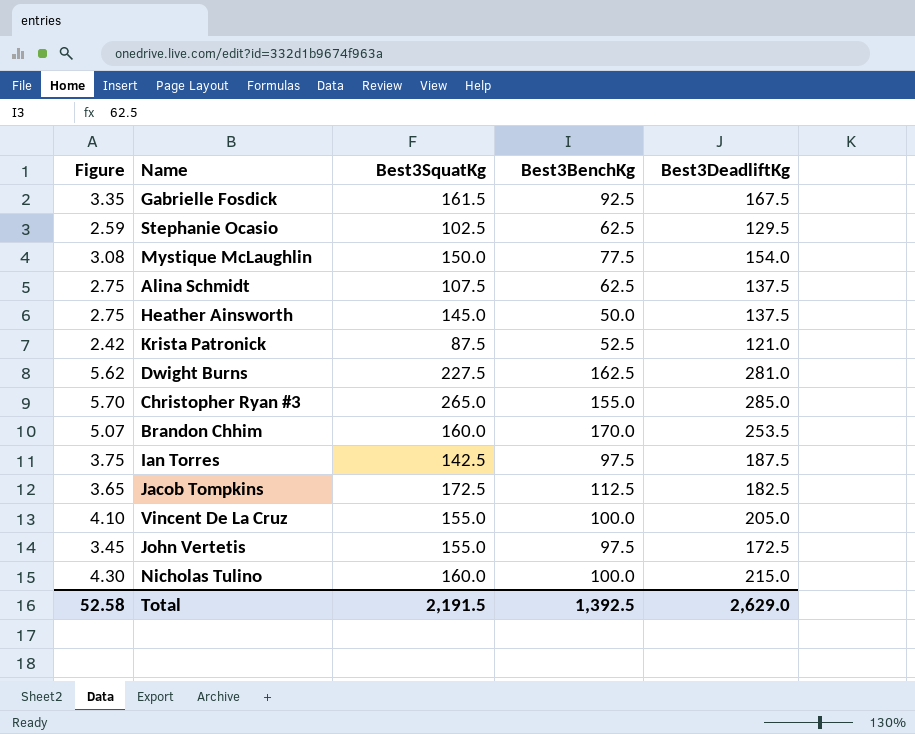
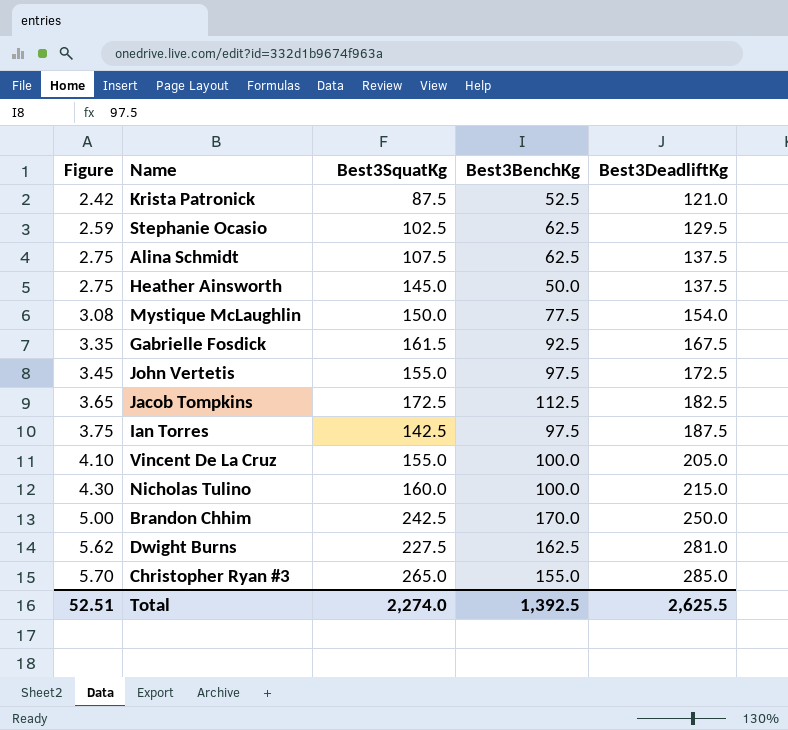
row order: none -> Figure ascending
Brandon Chhim | Figure: 5.07 -> 5.00
Brandon Chhim | Best3SquatKg: 160.0 -> 242.5
Brandon Chhim | Best3DeadliftKg: 253.5 -> 250.0
Total | Figure: 52.58 -> 52.51
Total | Best3SquatKg: 2,191.5 -> 2,274.0
Total | Best3DeadliftKg: 2,629.0 -> 2,625.5

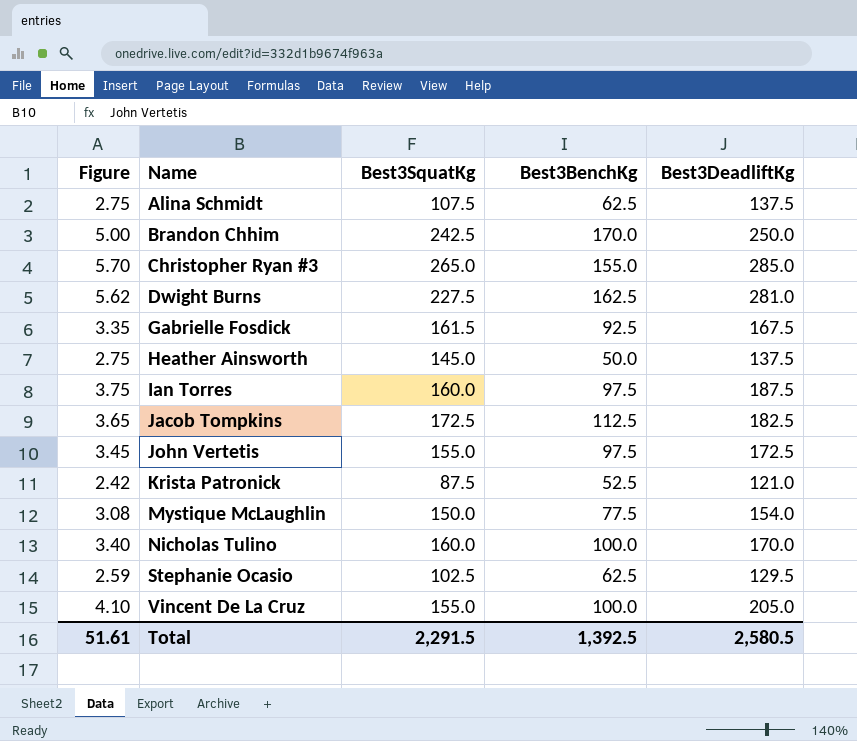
row order: Figure ascending -> Name ascending
Ian Torres | Best3SquatKg: 142.5 -> 160.0
Nicholas Tulino | Figure: 4.30 -> 3.40
Nicholas Tulino | Best3DeadliftKg: 215.0 -> 170.0
Total | Figure: 52.51 -> 51.61
Total | Best3SquatKg: 2,274.0 -> 2,291.5
Total | Best3DeadliftKg: 2,625.5 -> 2,580.5

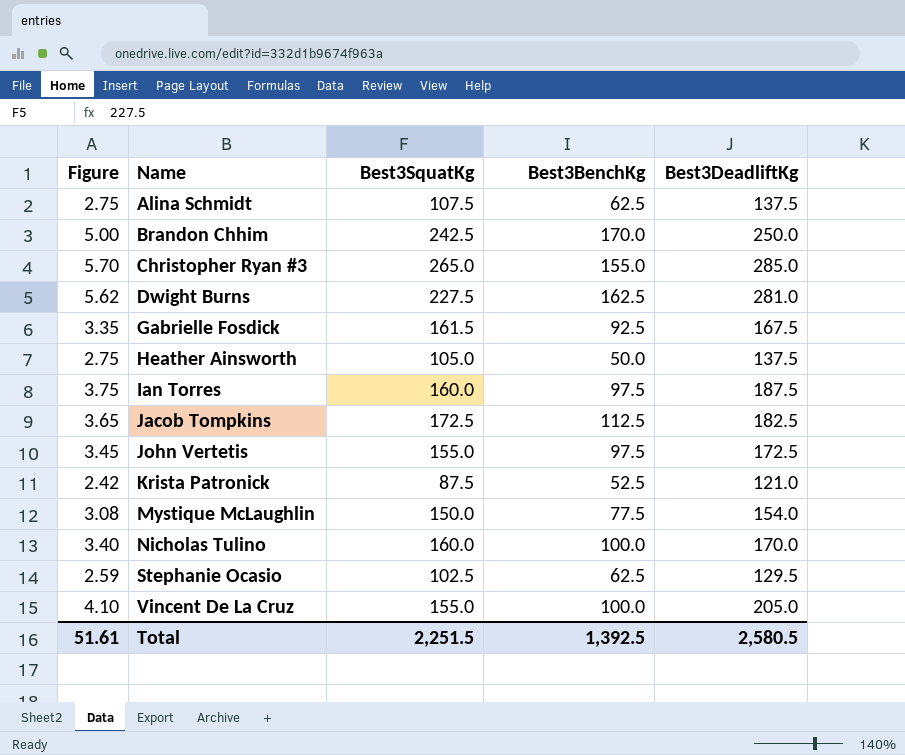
Heather Ainsworth | Best3SquatKg: 145.0 -> 105.0
Total | Best3SquatKg: 2,291.5 -> 2,251.5

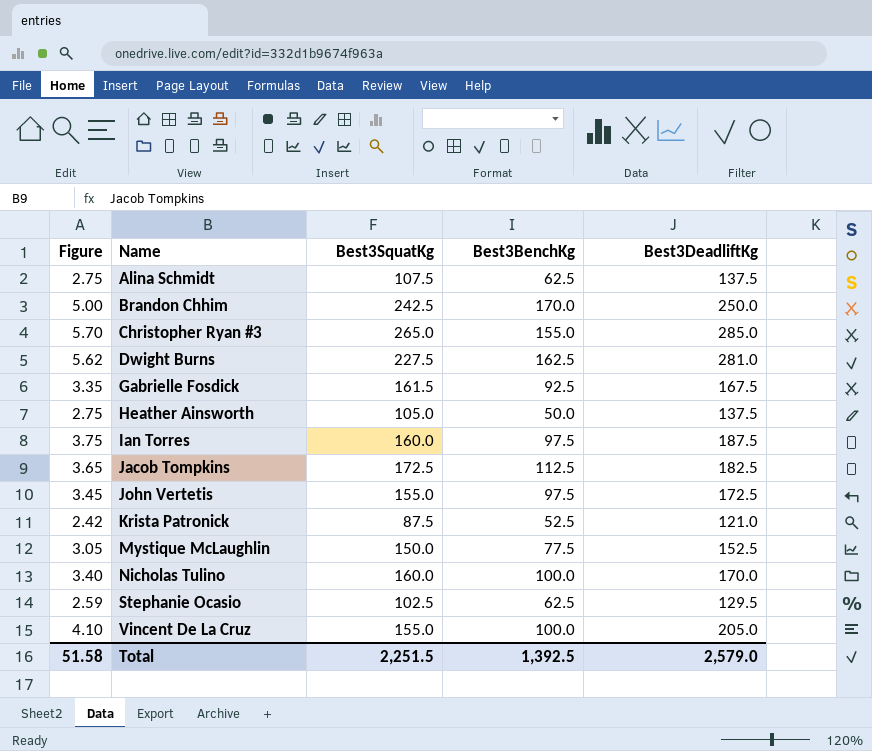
Mystique McLaughlin | Figure: 3.08 -> 3.05
Mystique McLaughlin | Best3DeadliftKg: 154.0 -> 152.5
Total | Figure: 51.61 -> 51.58
Total | Best3DeadliftKg: 2,580.5 -> 2,579.0

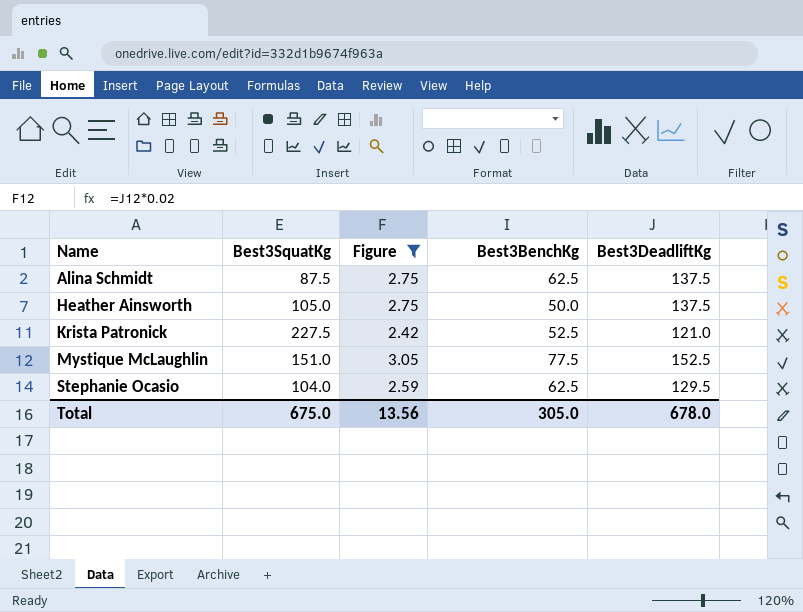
filter: none -> Figure <= 3.05
column Figure | position: 1 -> 3
Alina Schmidt | Best3SquatKg: 107.5 -> 87.5
Krista Patronick | Best3SquatKg: 87.5 -> 227.5
Mystique McLaughlin | Best3SquatKg: 150.0 -> 151.0
Stephanie Ocasio | Best3SquatKg: 102.5 -> 104.0
Total | Best3SquatKg: 2,251.5 -> 675.0
Total | Figure: 51.58 -> 13.56
Total | Best3BenchKg: 1,392.5 -> 305.0
Total | Best3DeadliftKg: 2,579.0 -> 678.0

